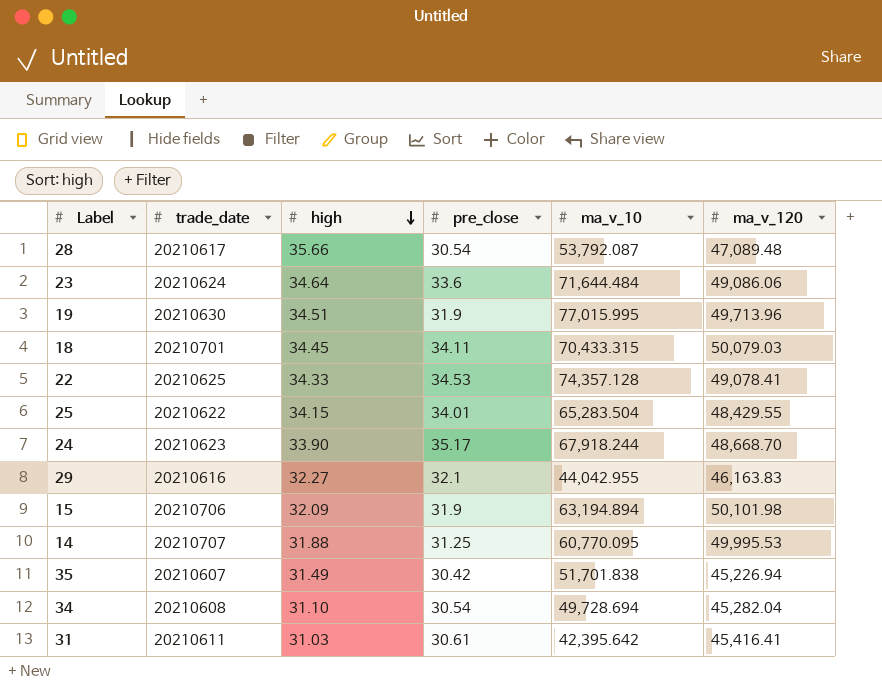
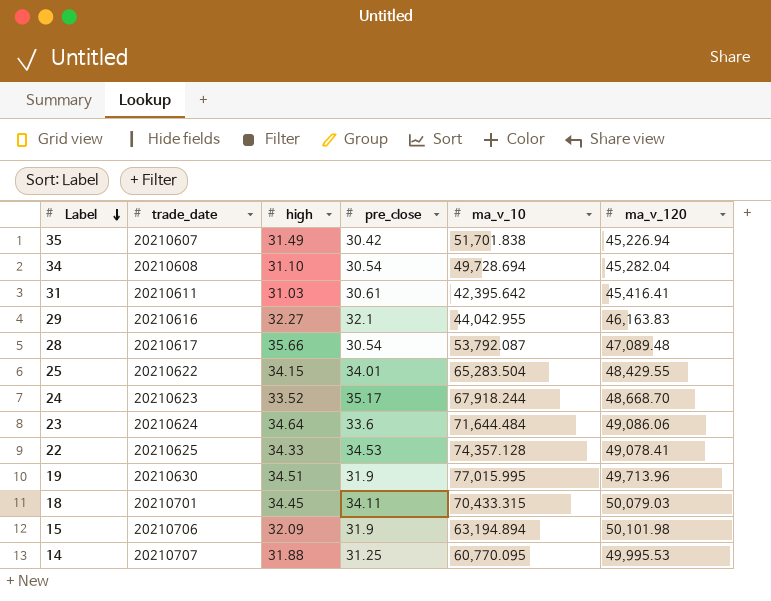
row order: high descending -> Label descending
24 | high: 33.90 -> 33.52

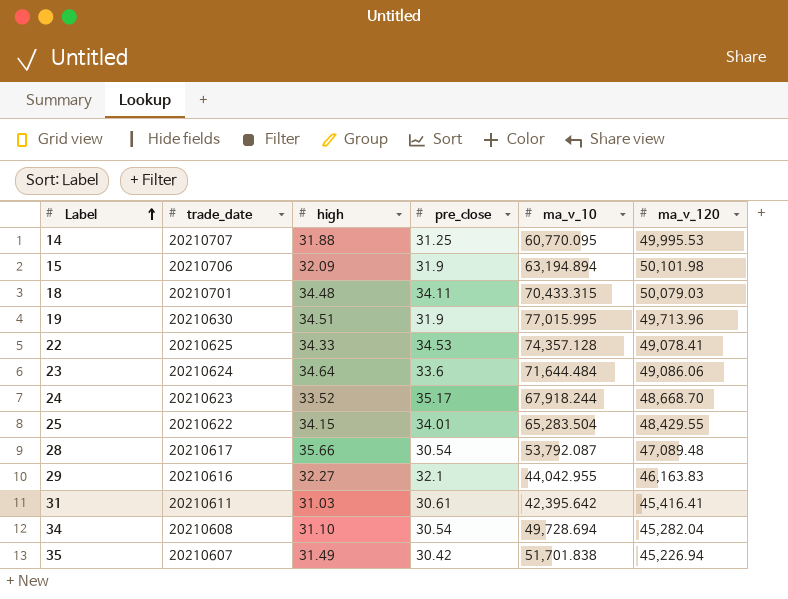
row order: Label descending -> Label ascending
18 | high: 34.45 -> 34.48

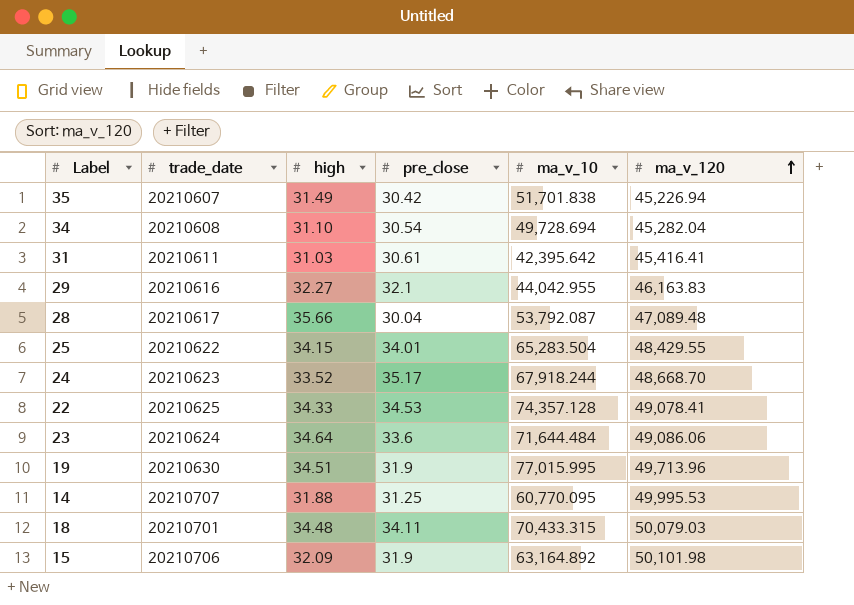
row order: Label ascending -> ma_v_120 ascending
28 | pre_close: 30.54 -> 30.04
15 | ma_v_10: 63,194.894 -> 63,164.892

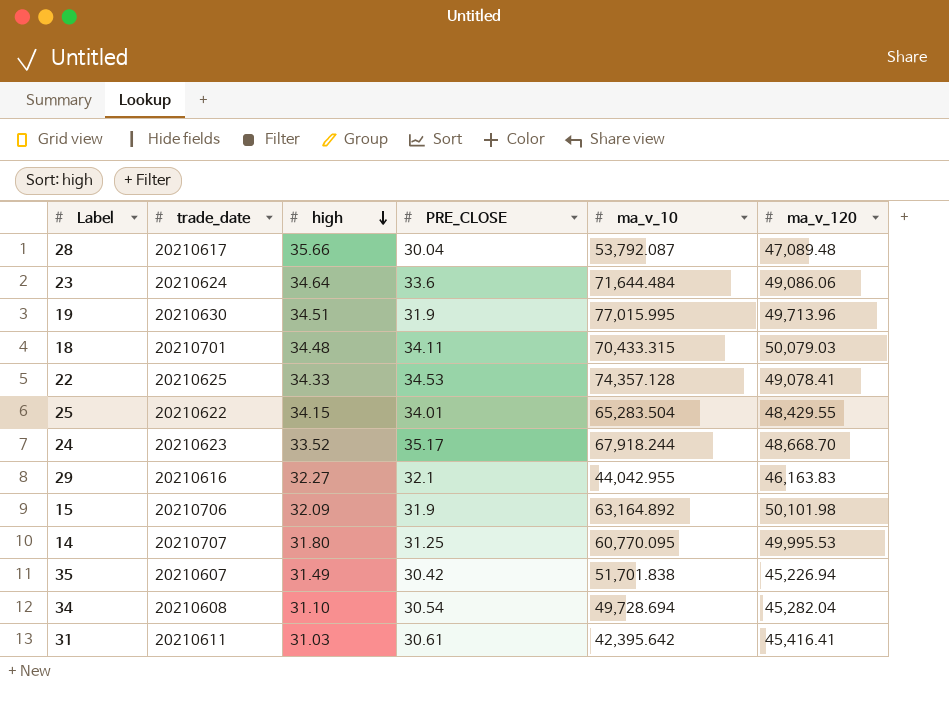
row order: ma_v_120 ascending -> high descending
column name: pre_close -> PRE_CLOSE
14 | high: 31.88 -> 31.80

